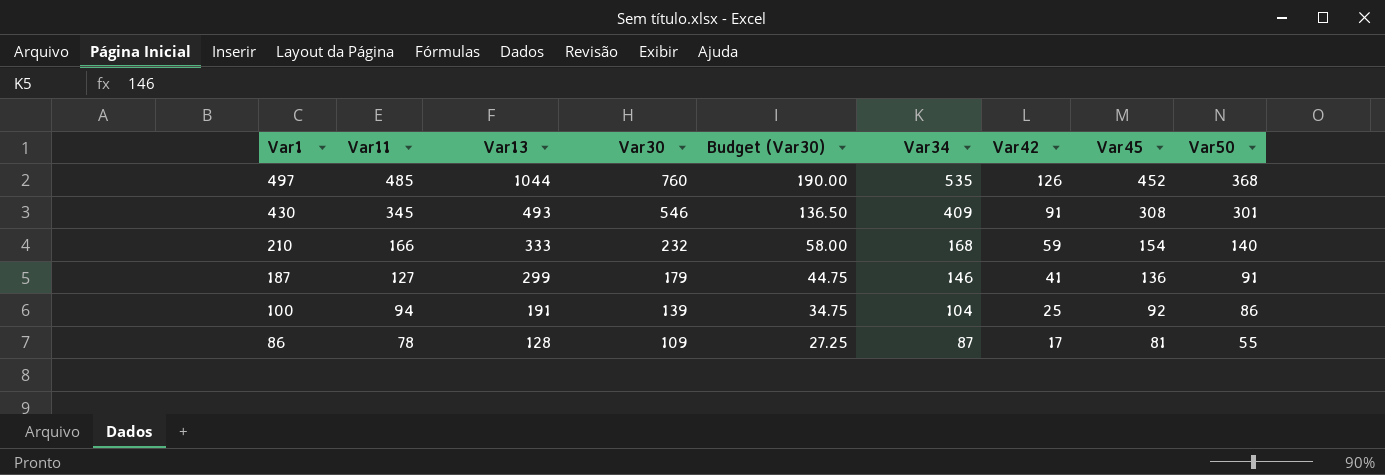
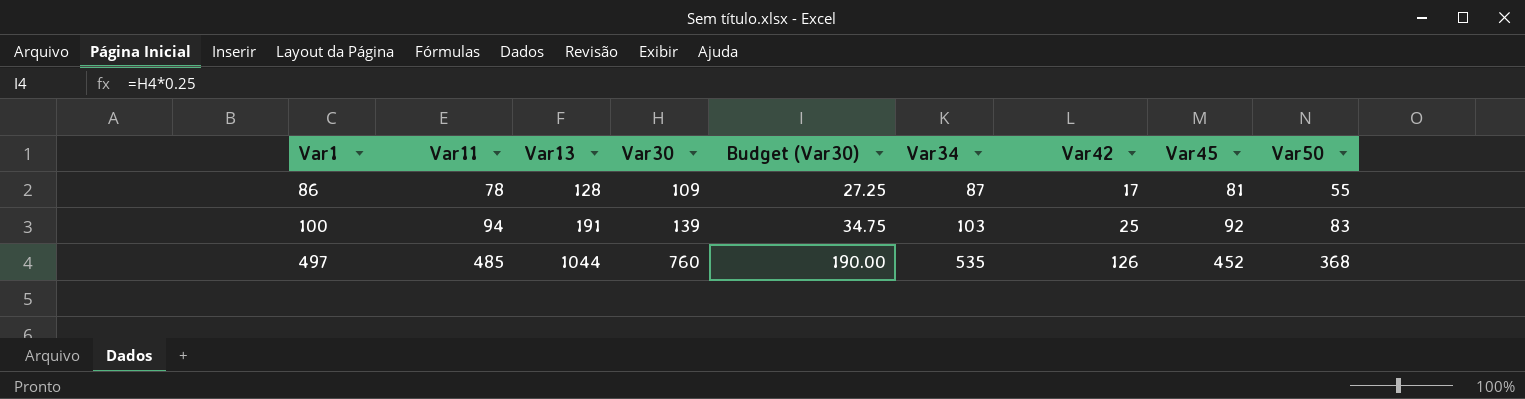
row order: Var1 descending -> Var1 ascending
row 430: 345 | 493 | 546 | 136.50 | 409 | 91 | 308 | 301 -> none
row 210: 166 | 333 | 232 | 58.00 | 168 | 59 | 154 | 140 -> none
row 187: 127 | 299 | 179 | 44.75 | 146 | 41 | 136 | 91 -> none
100 | Var34: 104 -> 103
100 | Var50: 86 -> 83

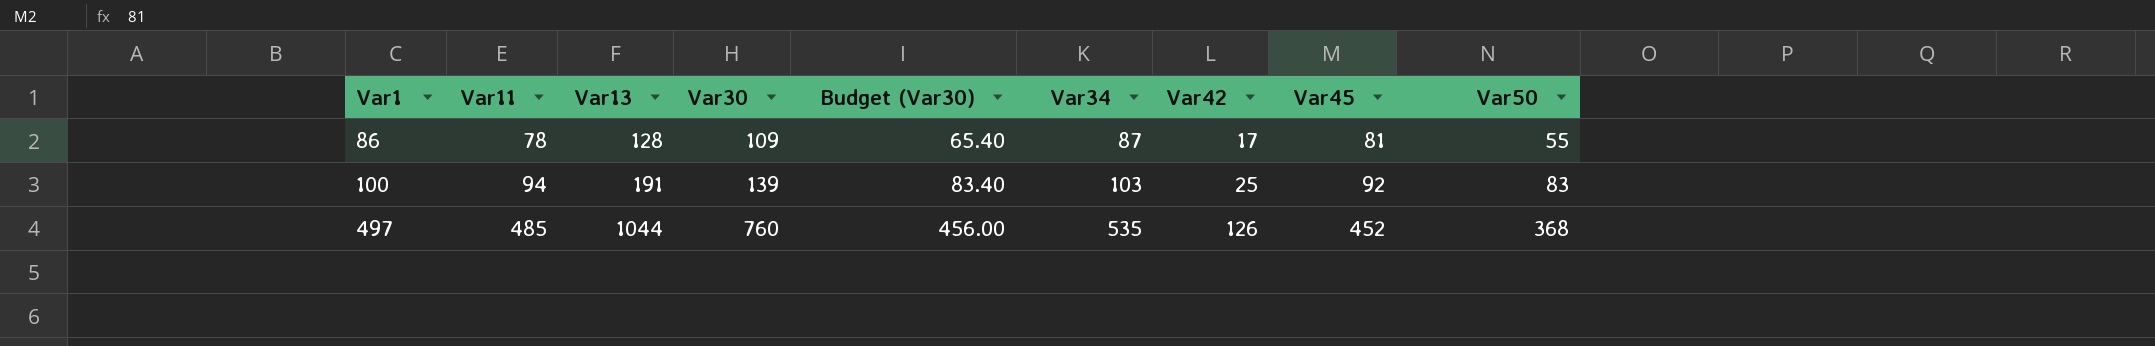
column Budget (Var30) | formula: [Var30] * 0.25 -> [Var30] * 0.6

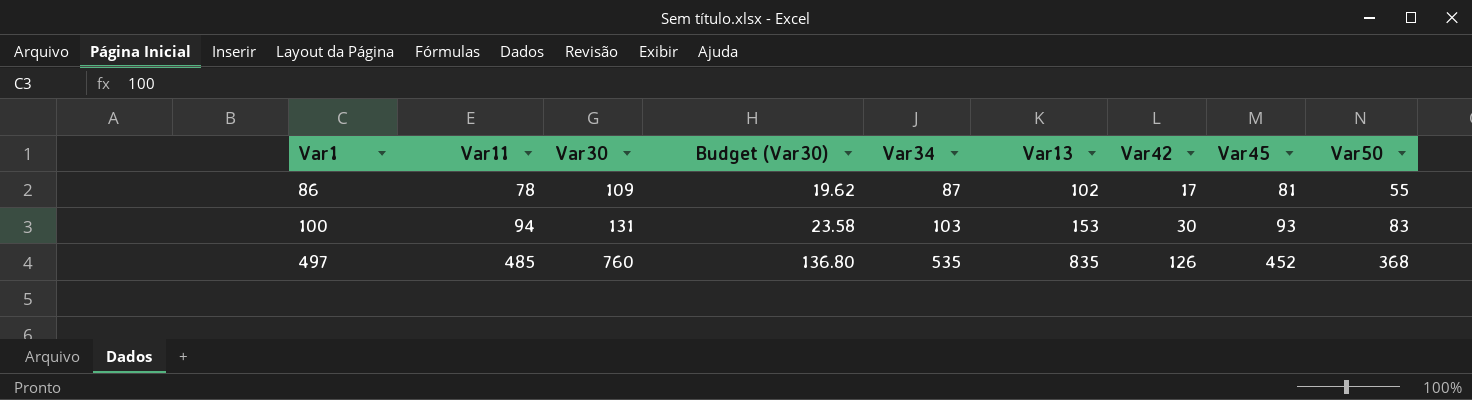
column Budget (Var30) | formula: [Var30] * 0.6 -> [Var30] * 0.18
column Var13 | position: 3 -> 6
86 | Var13: 128 -> 102
100 | Var30: 139 -> 131
100 | Var13: 191 -> 153
100 | Var42: 25 -> 30
100 | Var45: 92 -> 93
497 | Var13: 1044 -> 835

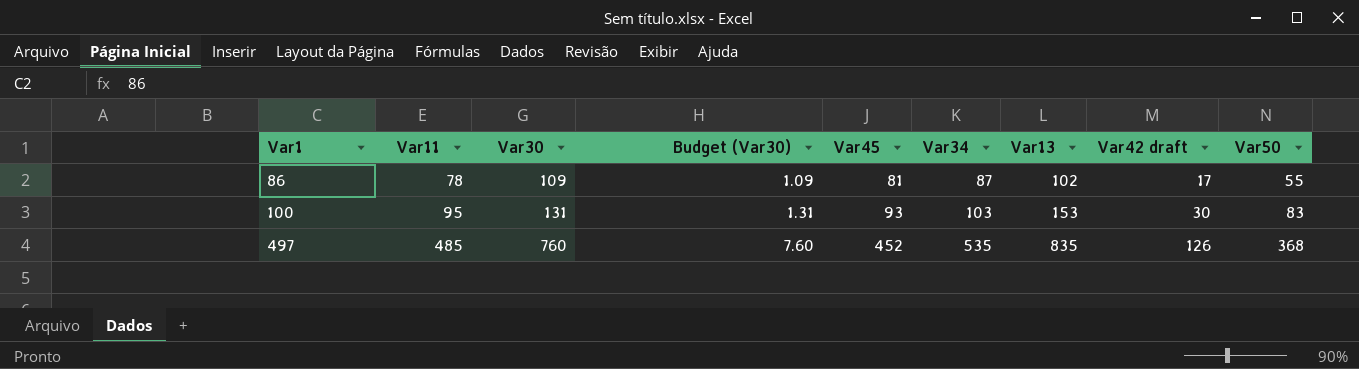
column Budget (Var30) | formula: [Var30] * 0.18 -> [Var30] * 0.01
column Var45 | position: 8 -> 5
column name: Var42 -> Var42 draft
100 | Var11: 94 -> 95

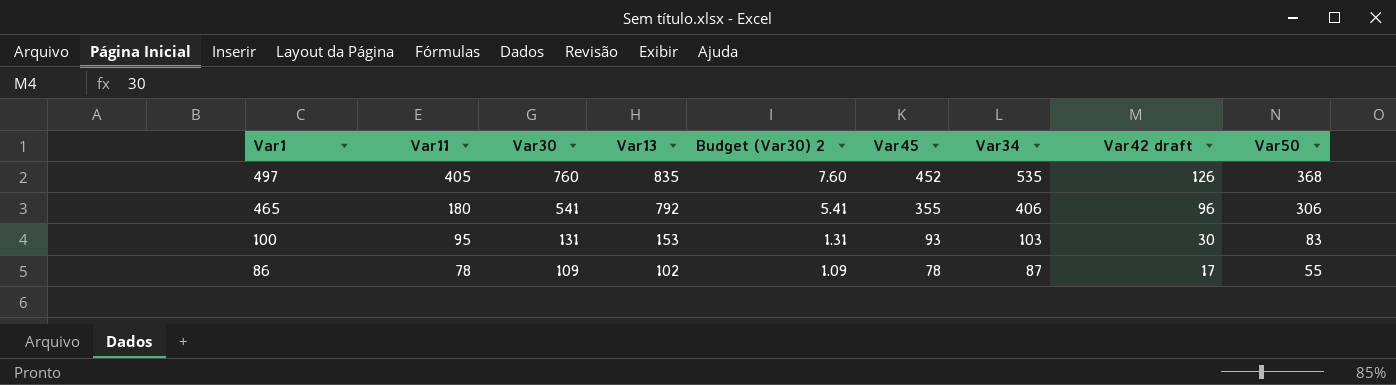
row order: Var1 ascending -> Var1 descending
column Var13 | position: 7 -> 4
column name: Budget (Var30) -> Budget (Var30) 2
497 | Var11: 485 -> 405
row 465: none -> 180 | 541 | 792 | 5.41 | 355 | 406 | 96 | 306
86 | Var45: 81 -> 78

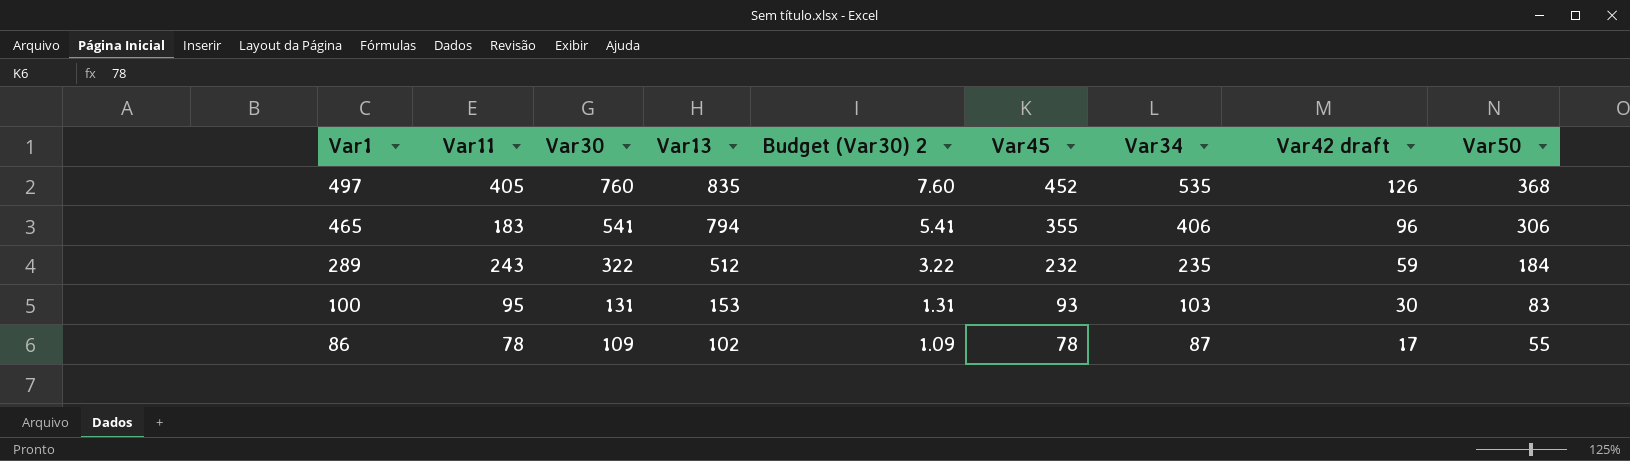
465 | Var11: 180 -> 183
465 | Var13: 792 -> 794
row 289: none -> 243 | 322 | 512 | 3.22 | 232 | 235 | 59 | 184

